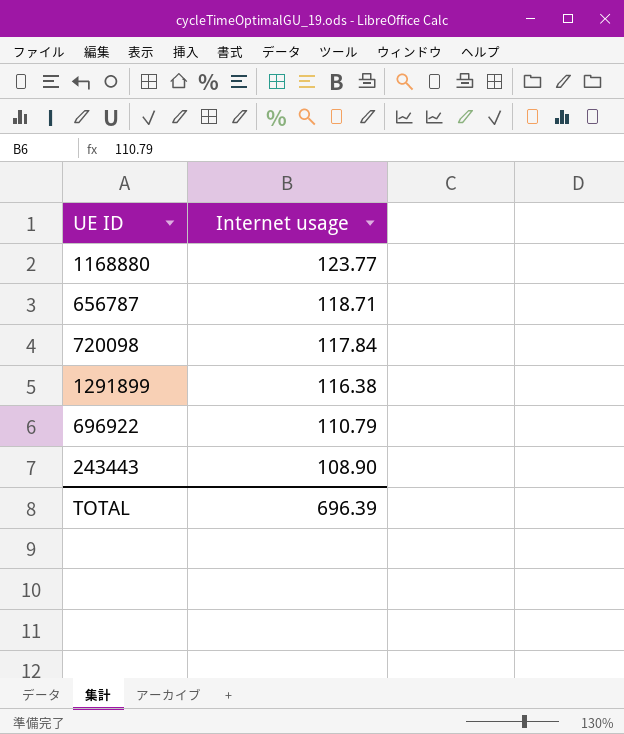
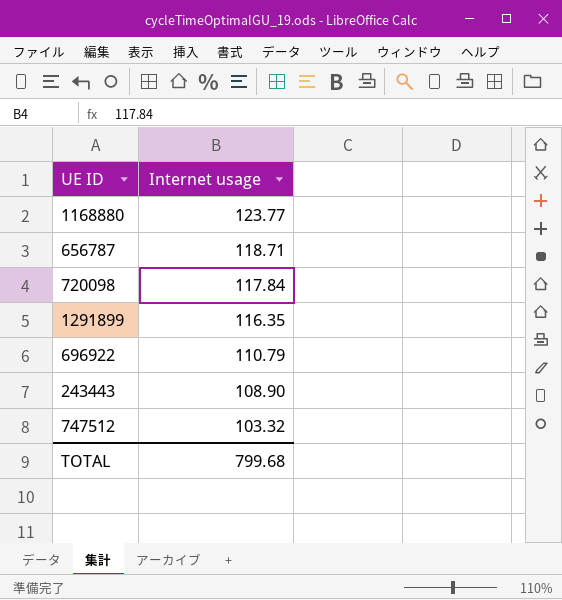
1291899 | Internet usage: 116.38 -> 116.35
row 747512: none -> 103.32
TOTAL | Internet usage: 696.39 -> 799.68

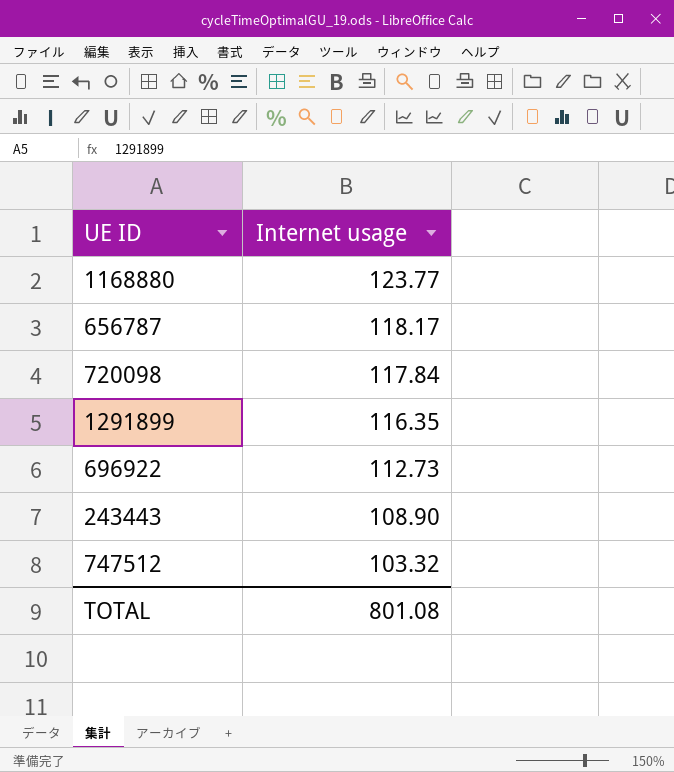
656787 | Internet usage: 118.71 -> 118.17
696922 | Internet usage: 110.79 -> 112.73
TOTAL | Internet usage: 799.68 -> 801.08

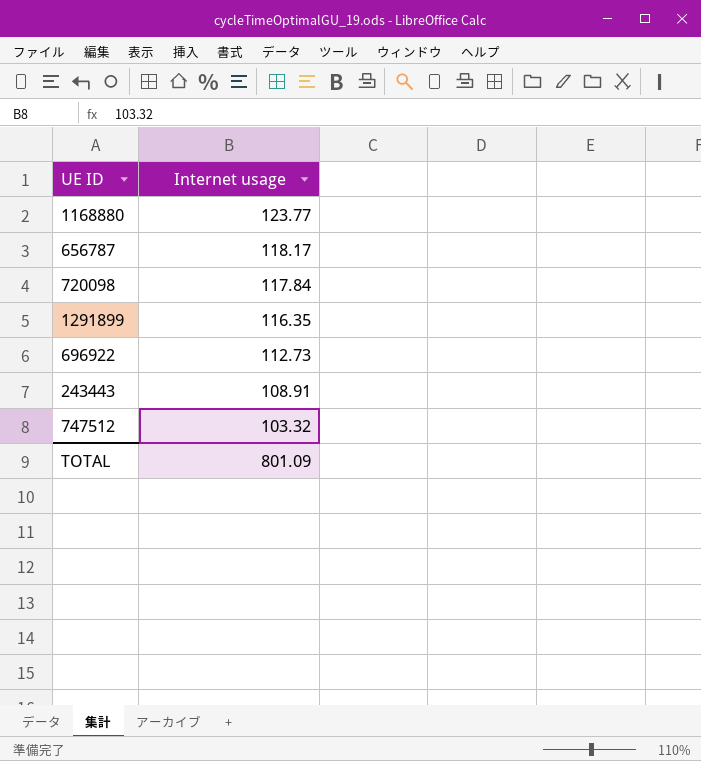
243443 | Internet usage: 108.90 -> 108.91
TOTAL | Internet usage: 801.08 -> 801.09

